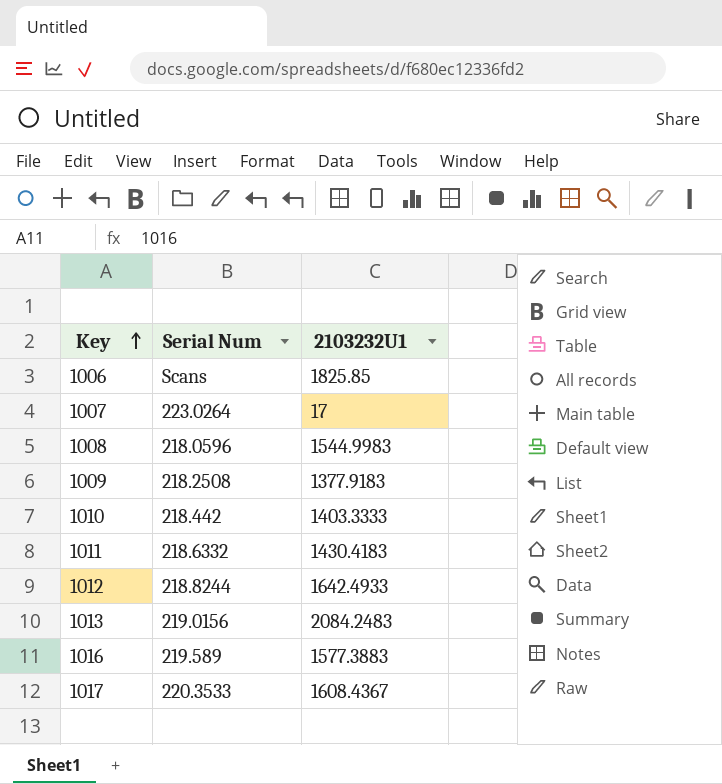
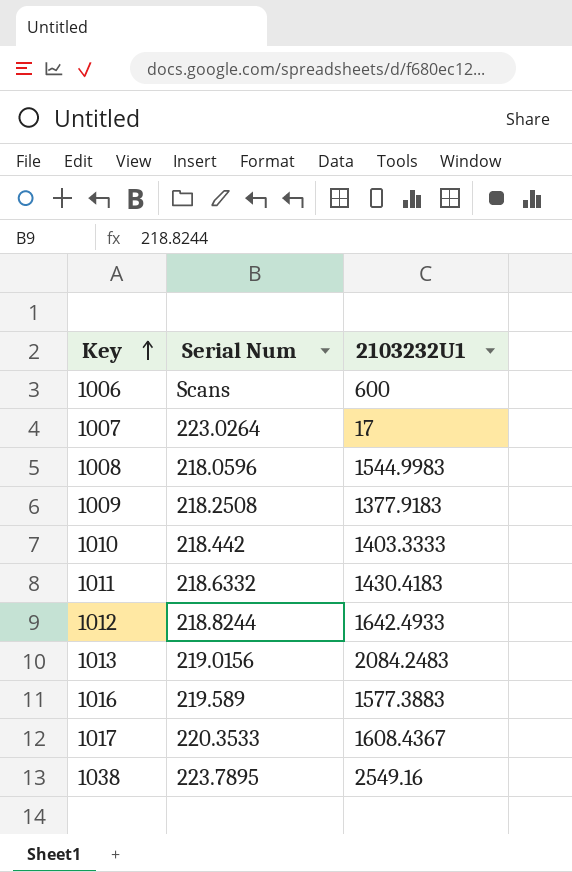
1006 | 2103232U1: 1825.85 -> 600
row 1038: none -> 223.7895 | 2549.16

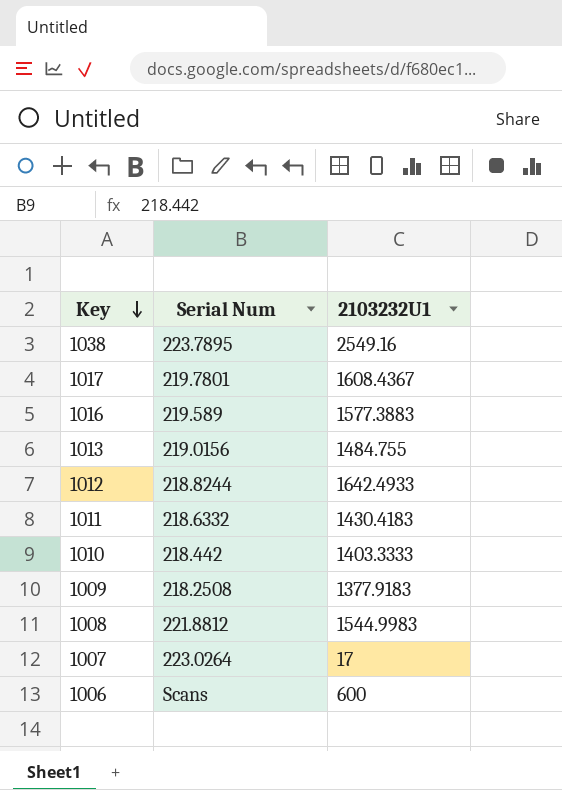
row order: Key ascending -> Key descending
1017 | Serial Num: 220.3533 -> 219.7801
1013 | 2103232U1: 2084.2483 -> 1484.755
1008 | Serial Num: 218.0596 -> 221.8812

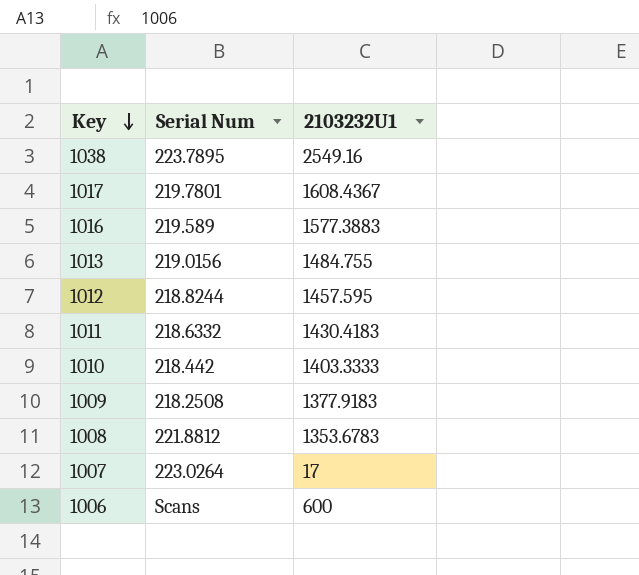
1012 | 2103232U1: 1642.4933 -> 1457.595
1008 | 2103232U1: 1544.9983 -> 1353.6783

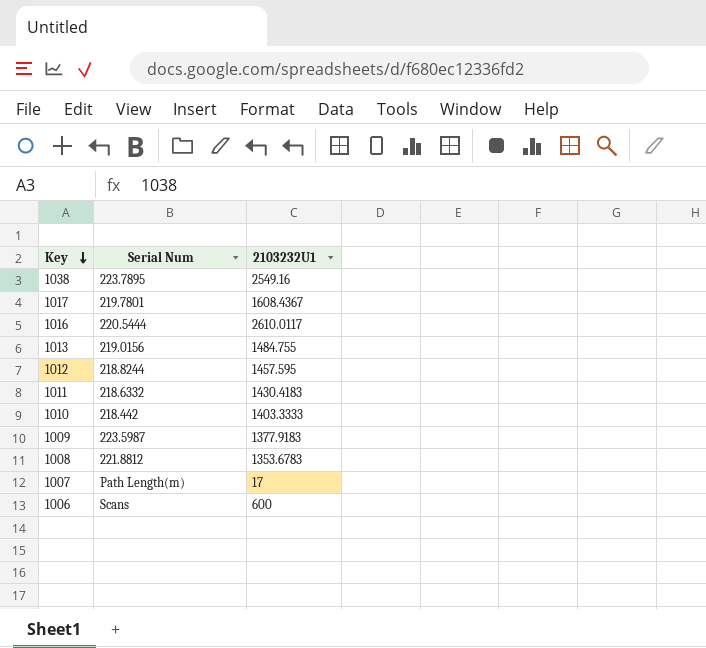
1016 | Serial Num: 219.589 -> 220.5444
1016 | 2103232U1: 1577.3883 -> 2610.0117
1009 | Serial Num: 218.2508 -> 223.5987
1007 | Serial Num: 223.0264 -> Path Length(m)

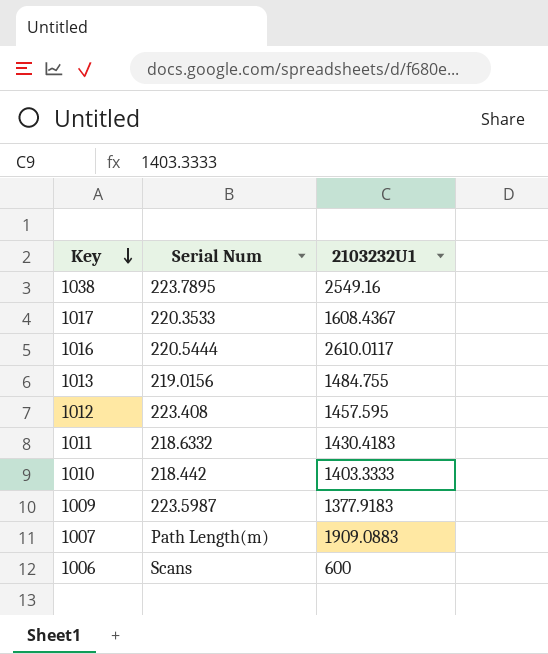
row 1008: 221.8812 | 1353.6783 -> none
1017 | Serial Num: 219.7801 -> 220.3533
1012 | Serial Num: 218.8244 -> 223.408
1007 | 2103232U1: 17 -> 1909.0883

